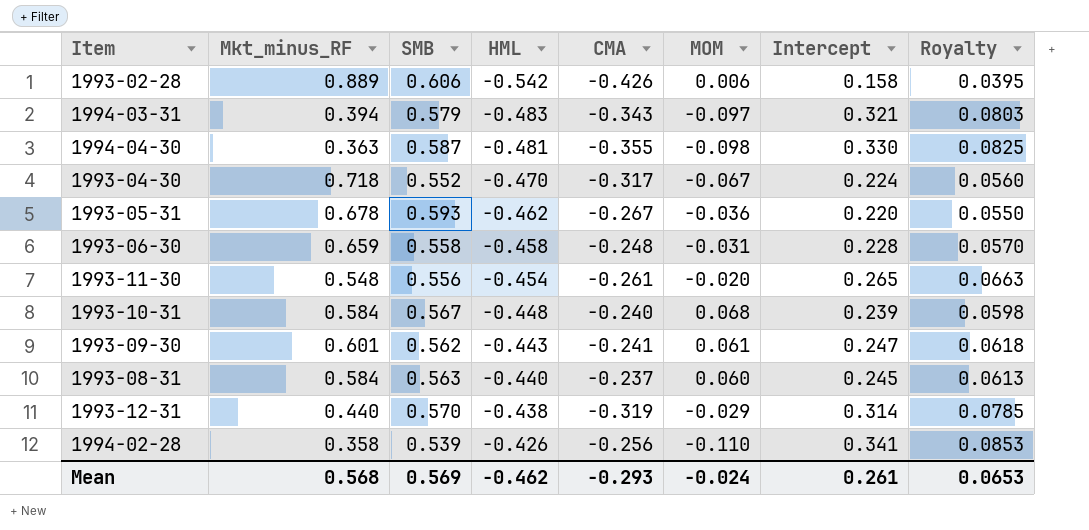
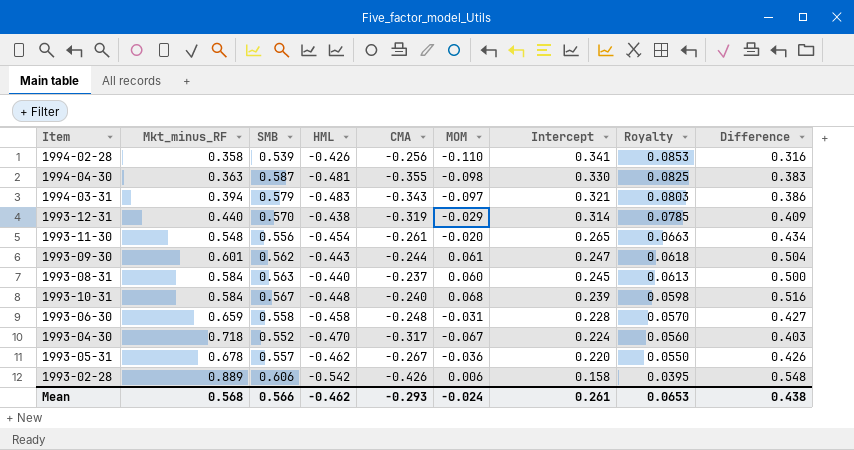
row order: HML ascending -> Intercept descending
column Difference | formula: none -> [MOM] - [HML]
1993-09-30 | CMA: -0.241 -> -0.244
1993-05-31 | SMB: 0.593 -> 0.557
Mean | SMB: 0.569 -> 0.566

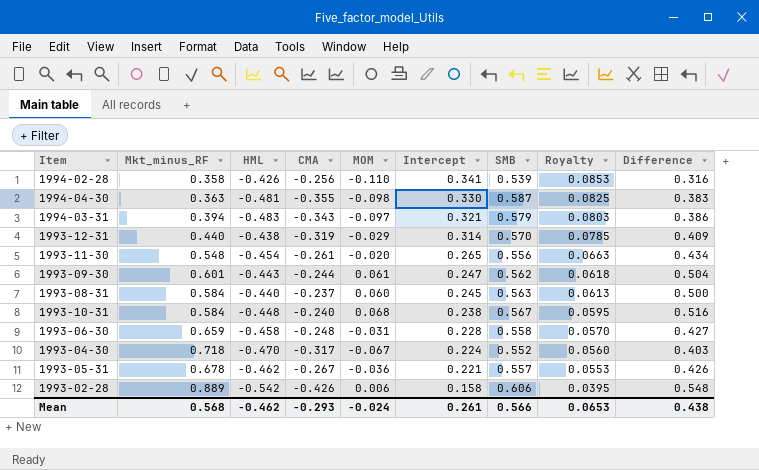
column SMB | position: 3 -> 7
1993-10-31 | Intercept: 0.239 -> 0.238
1993-10-31 | Royalty: 0.0598 -> 0.0595
1993-05-31 | Intercept: 0.220 -> 0.221
1993-05-31 | Royalty: 0.0550 -> 0.0553

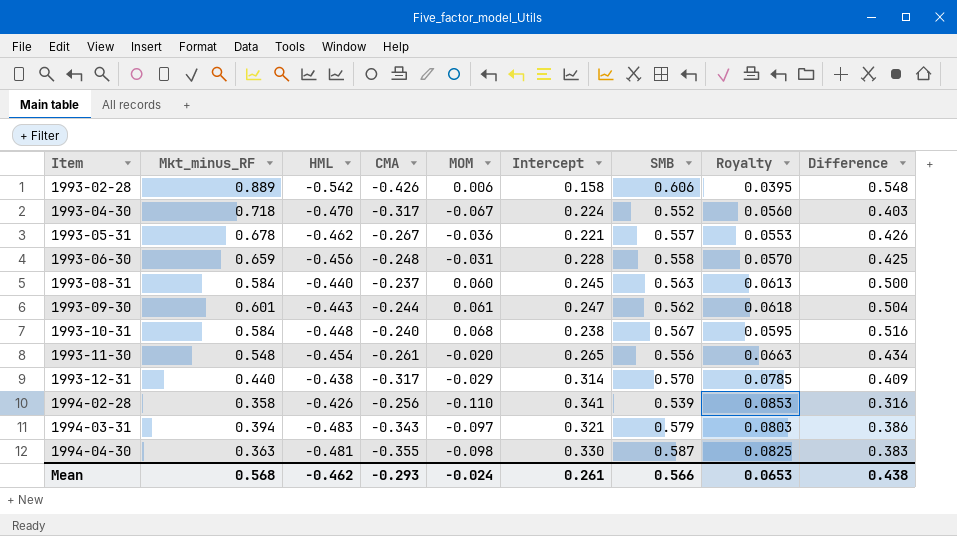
row order: Intercept descending -> Item ascending
1993-06-30 | HML: -0.458 -> -0.456
1993-06-30 | Difference: 0.427 -> 0.425
1993-12-31 | CMA: -0.319 -> -0.317

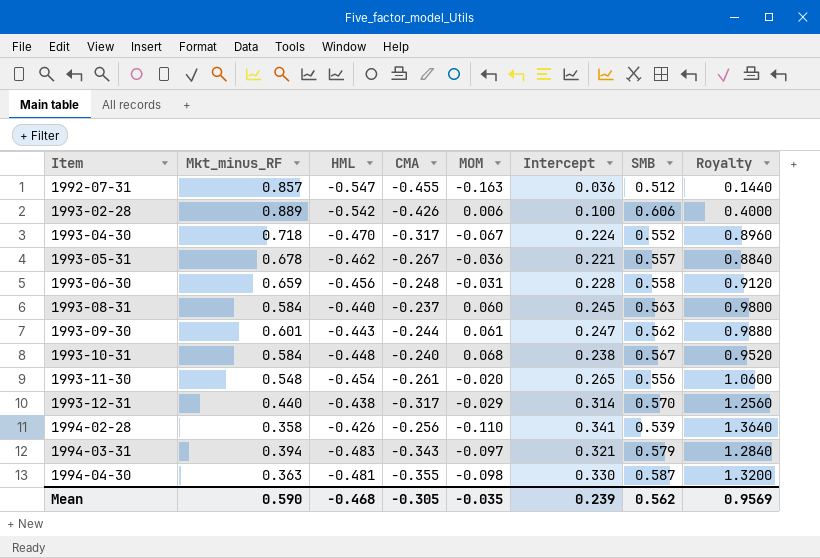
column Difference | formula: [MOM] - [HML] -> none
column Royalty | formula: [Intercept] * 0.25 -> [Intercept] * 4
row 1992-07-31: none -> 0.857 | -0.547 | -0.455 | -0.163 | 0.036 | 0.512 | 0.1440
1993-02-28 | Intercept: 0.158 -> 0.100
Mean | Mkt_minus_RF: 0.568 -> 0.590
Mean | HML: -0.462 -> -0.468
Mean | CMA: -0.293 -> -0.305
Mean | MOM: -0.024 -> -0.035
Mean | Intercept: 0.261 -> 0.239
Mean | SMB: 0.566 -> 0.562
Mean | Royalty: 0.0653 -> 0.9569

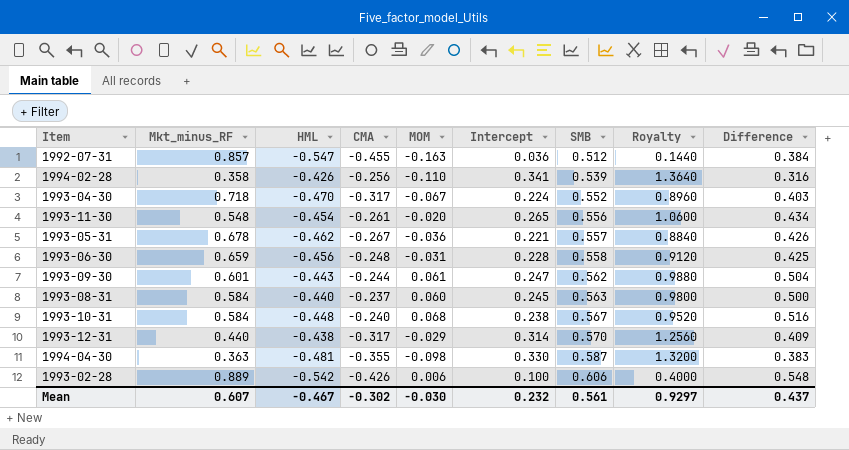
row order: Item ascending -> SMB ascending
column Difference | formula: none -> [MOM] - [HML]
row 1994-03-31: 0.394 | -0.483 | -0.343 | -0.097 | 0.321 | 0.579 | 1.2840 -> none
Mean | Mkt_minus_RF: 0.590 -> 0.607
Mean | HML: -0.468 -> -0.467
Mean | CMA: -0.305 -> -0.302
Mean | MOM: -0.035 -> -0.030
Mean | Intercept: 0.239 -> 0.232
Mean | SMB: 0.562 -> 0.561
Mean | Royalty: 0.9569 -> 0.9297

